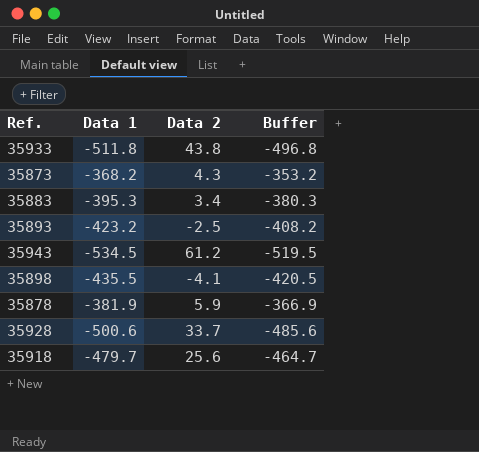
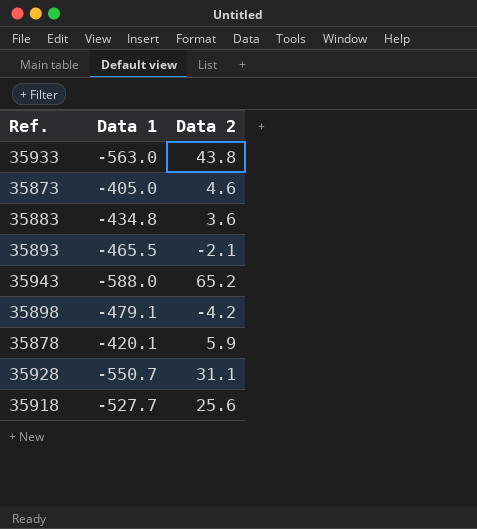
column Buffer | formula: [Data 1] + 15 -> none
35933 | Data 1: -511.8 -> -563.0
35873 | Data 1: -368.2 -> -405.0
35873 | Data 2: 4.3 -> 4.6
35883 | Data 1: -395.3 -> -434.8
35883 | Data 2: 3.4 -> 3.6
35893 | Data 1: -423.2 -> -465.5
35893 | Data 2: -2.5 -> -2.1
35943 | Data 1: -534.5 -> -588.0
35943 | Data 2: 61.2 -> 65.2
35898 | Data 1: -435.5 -> -479.1
35898 | Data 2: -4.1 -> -4.2
35878 | Data 1: -381.9 -> -420.1
35928 | Data 1: -500.6 -> -550.7
35928 | Data 2: 33.7 -> 31.1
35918 | Data 1: -479.7 -> -527.7

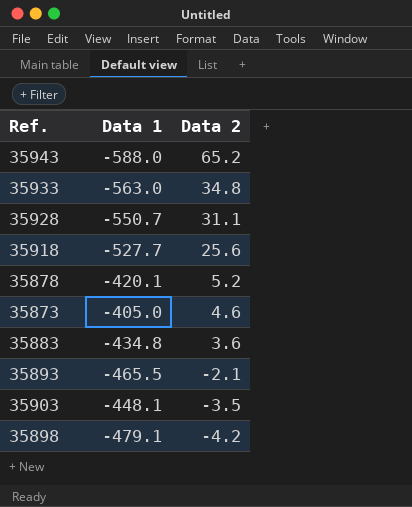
row order: none -> Data 2 descending
35933 | Data 2: 43.8 -> 34.8
35878 | Data 2: 5.9 -> 5.2
row 35903: none -> -448.1 | -3.5

